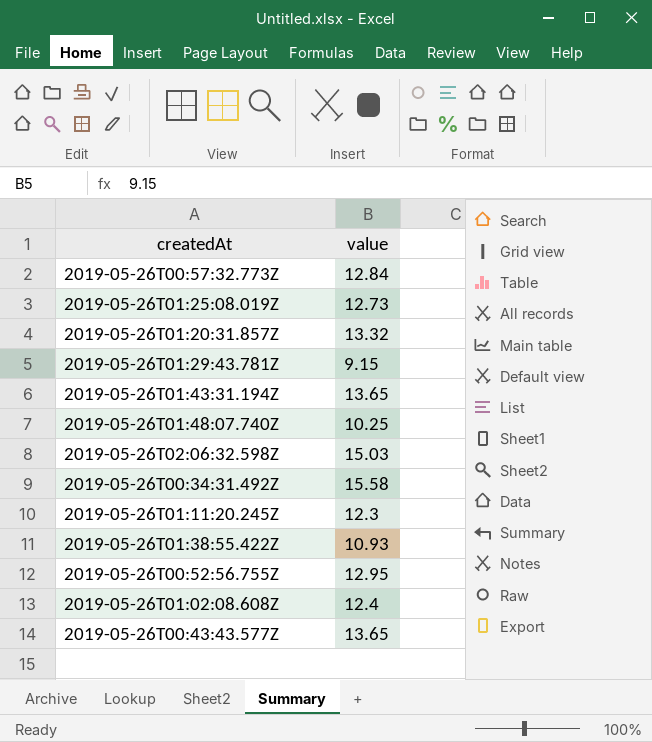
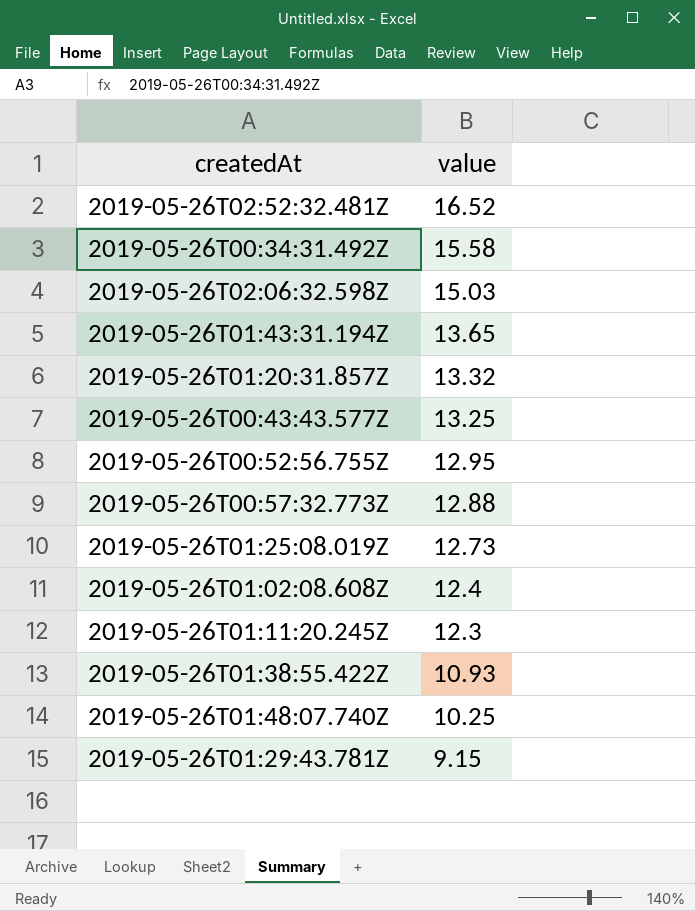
row order: none -> value descending
row 2019-05-26T02:52:32.481Z: none -> 16.52
2019-05-26T00:43:43.577Z | value: 13.65 -> 13.25
2019-05-26T00:57:32.773Z | value: 12.84 -> 12.88

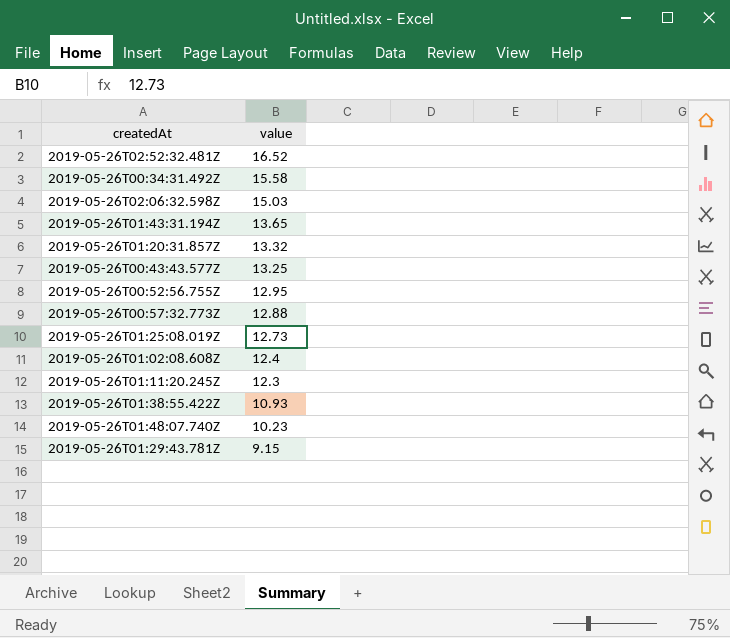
2019-05-26T01:48:07.740Z | value: 10.25 -> 10.23

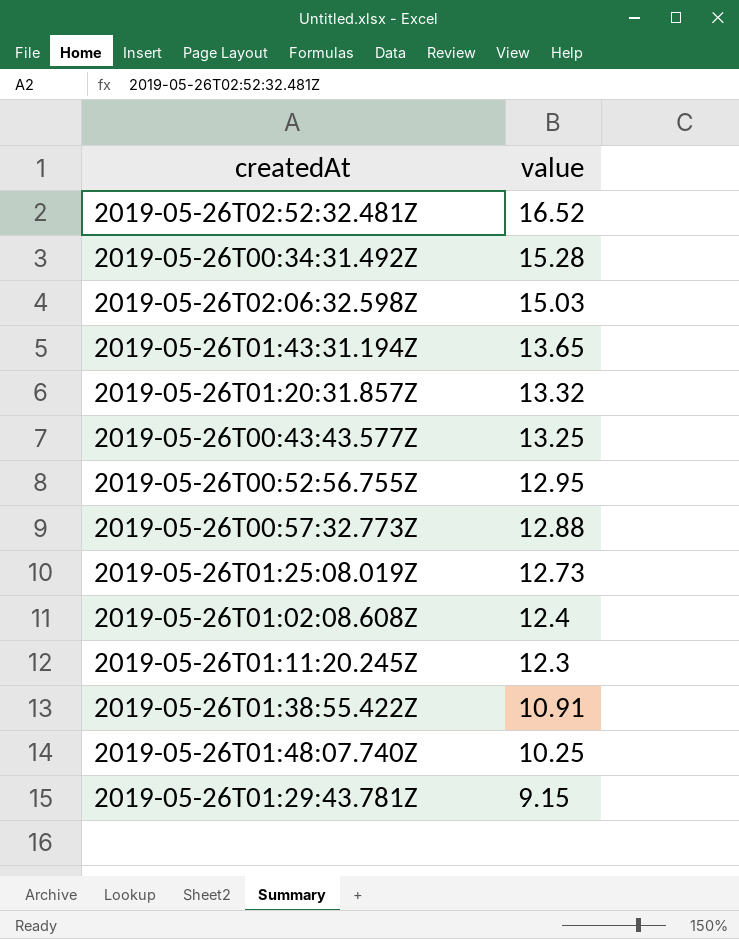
2019-05-26T00:34:31.492Z | value: 15.58 -> 15.28
2019-05-26T01:38:55.422Z | value: 10.93 -> 10.91
2019-05-26T01:48:07.740Z | value: 10.23 -> 10.25

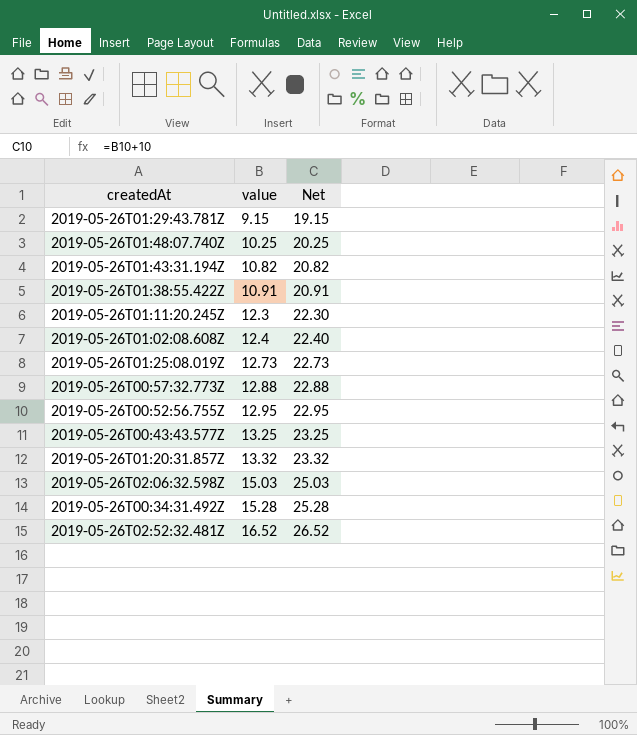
row order: value descending -> value ascending
column Net | formula: none -> [value] + 10
2019-05-26T01:43:31.194Z | value: 13.65 -> 10.82

